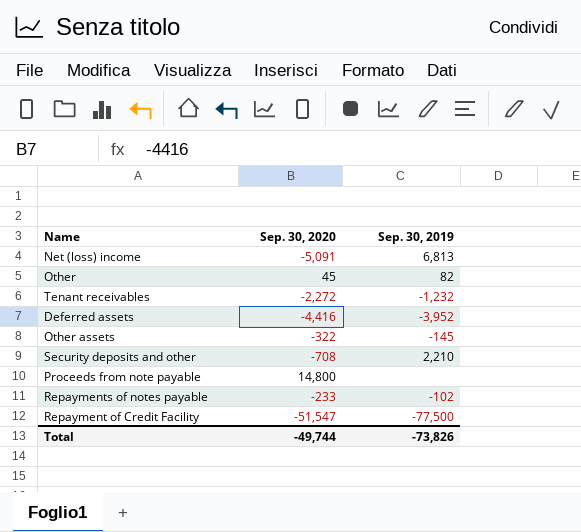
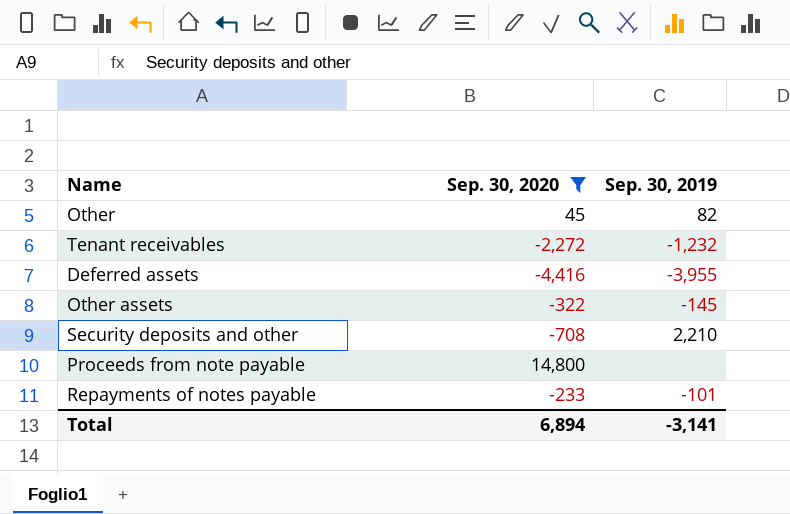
filter: none -> Sep. 30, 2020 >= -4,416
Deferred assets | Sep. 30, 2019: -3,952 -> -3,955
Repayments of notes payable | Sep. 30, 2019: -102 -> -101
Total | Sep. 30, 2020: -49,744 -> 6,894
Total | Sep. 30, 2019: -73,826 -> -3,141

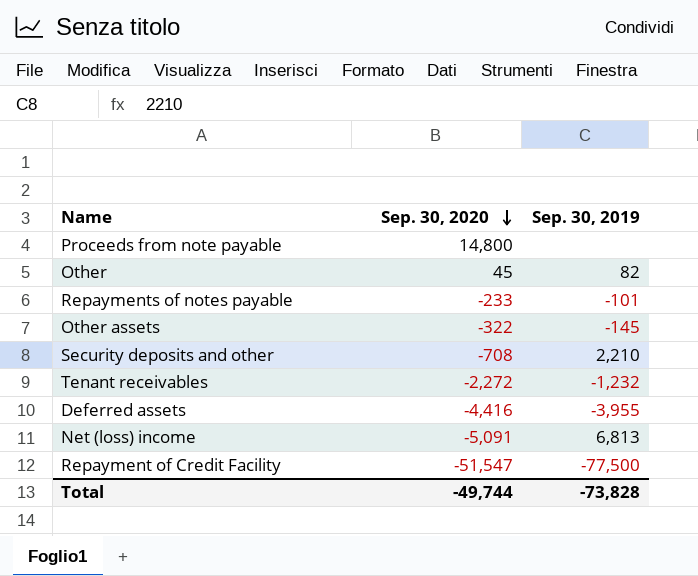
filter: Sep. 30, 2020 >= -4,416 -> none
row order: none -> Sep. 30, 2020 descending
Total | Sep. 30, 2020: 6,894 -> -49,744
Total | Sep. 30, 2019: -3,141 -> -73,828

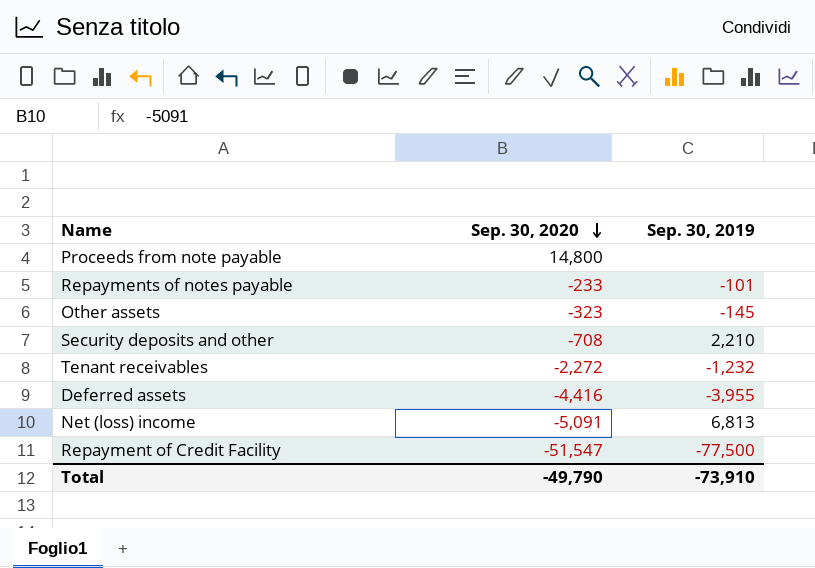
row Other: 45 | 82 -> none
Other assets | Sep. 30, 2020: -322 -> -323
Total | Sep. 30, 2020: -49,744 -> -49,790
Total | Sep. 30, 2019: -73,828 -> -73,910

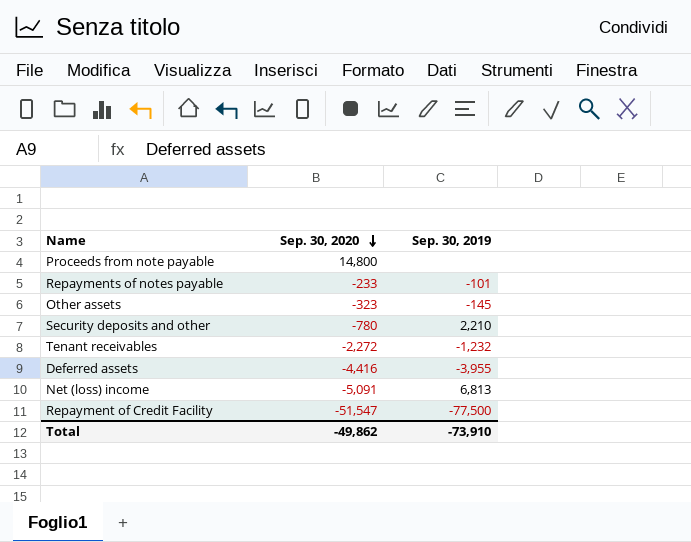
Security deposits and other | Sep. 30, 2020: -708 -> -780
Total | Sep. 30, 2020: -49,790 -> -49,862

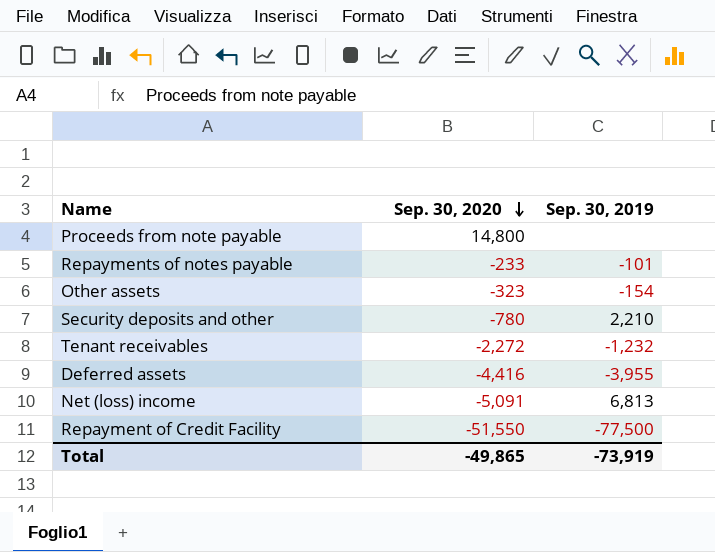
Other assets | Sep. 30, 2019: -145 -> -154
Repayment of Credit Facility | Sep. 30, 2020: -51,547 -> -51,550
Total | Sep. 30, 2020: -49,862 -> -49,865
Total | Sep. 30, 2019: -73,910 -> -73,919

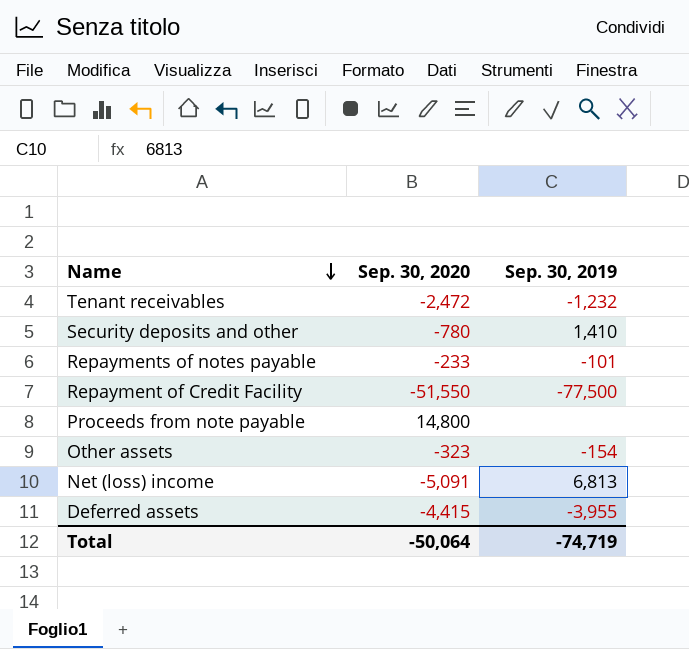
row order: Sep. 30, 2020 descending -> Name descending
Tenant receivables | Sep. 30, 2020: -2,272 -> -2,472
Security deposits and other | Sep. 30, 2019: 2,210 -> 1,410
Deferred assets | Sep. 30, 2020: -4,416 -> -4,415
Total | Sep. 30, 2020: -49,865 -> -50,064
Total | Sep. 30, 2019: -73,919 -> -74,719

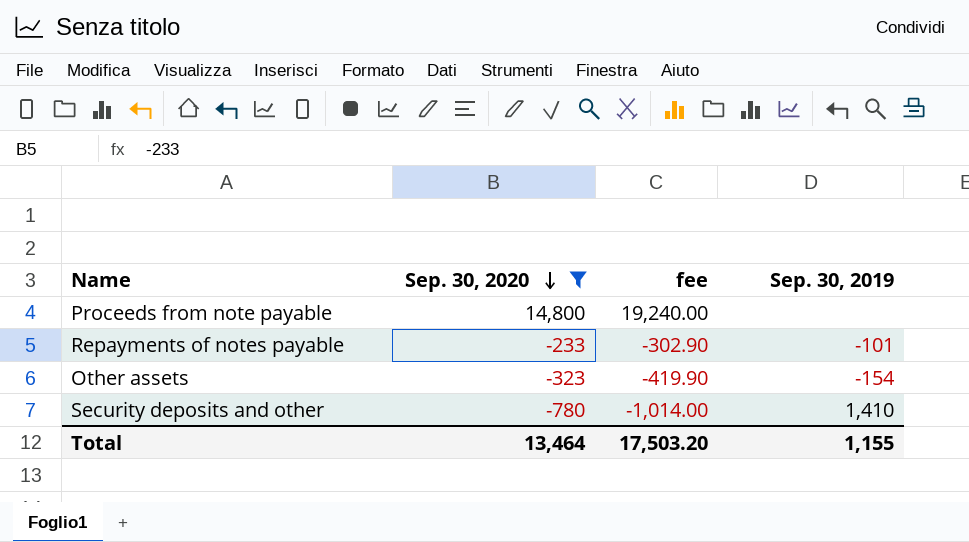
filter: none -> Sep. 30, 2020 >= -780
row order: Name descending -> Sep. 30, 2020 descending
column fee | formula: none -> [Sep. 30, 2020] * 1.3
Total | Sep. 30, 2020: -50,064 -> 13,464
Total | Sep. 30, 2019: -74,719 -> 1,155

